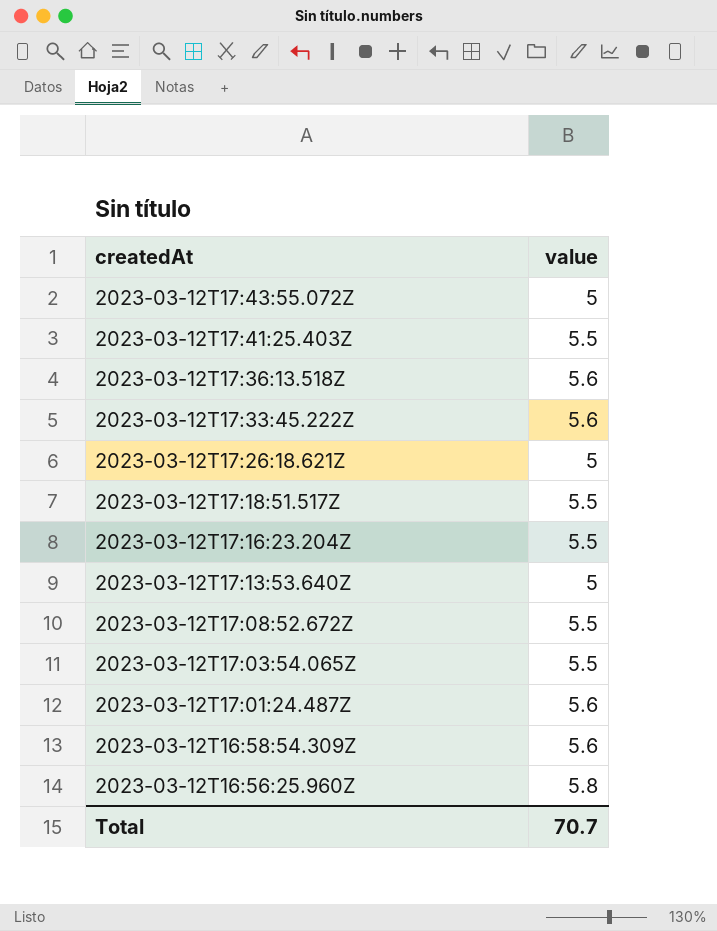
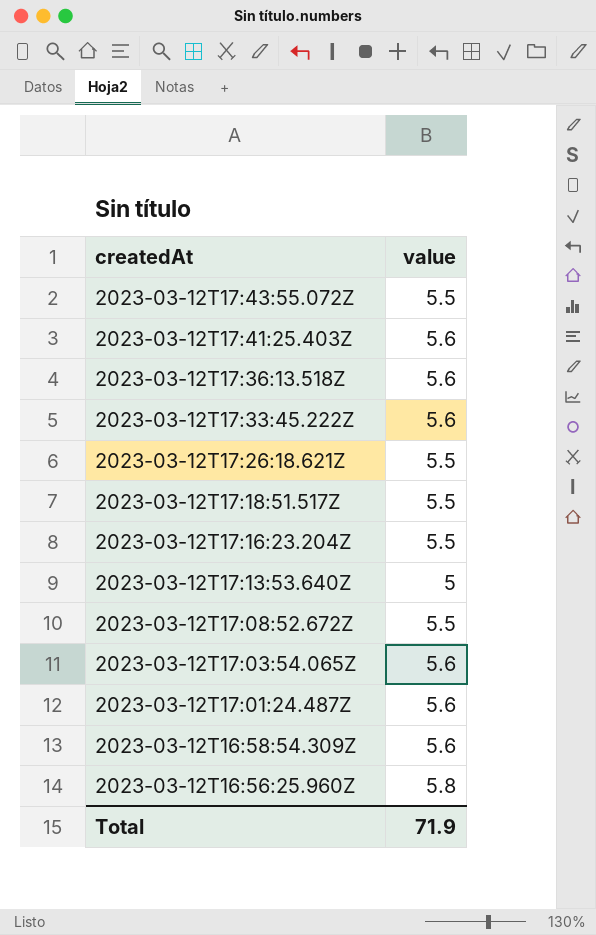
2023-03-12T17:43:55.072Z | value: 5 -> 5.5
2023-03-12T17:41:25.403Z | value: 5.5 -> 5.6
2023-03-12T17:26:18.621Z | value: 5 -> 5.5
2023-03-12T17:03:54.065Z | value: 5.5 -> 5.6
Total | value: 70.7 -> 71.9

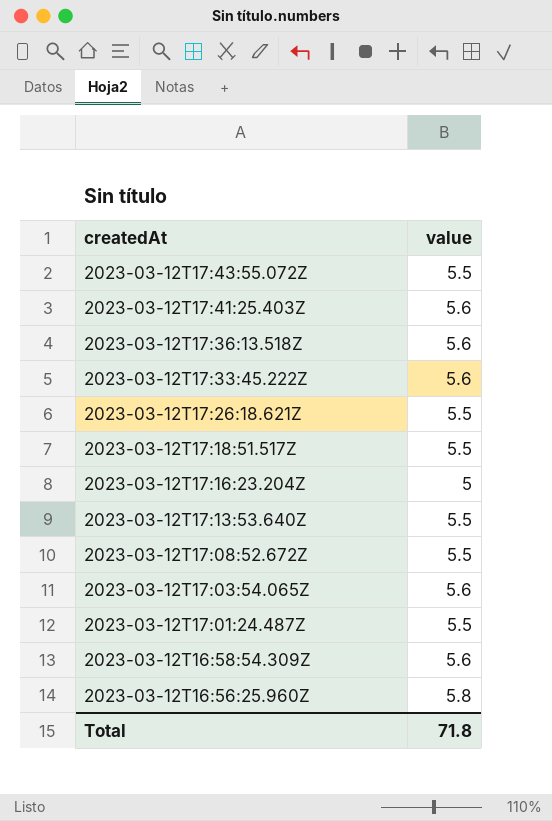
2023-03-12T17:16:23.204Z | value: 5.5 -> 5
2023-03-12T17:13:53.640Z | value: 5 -> 5.5
2023-03-12T17:01:24.487Z | value: 5.6 -> 5.5
Total | value: 71.9 -> 71.8

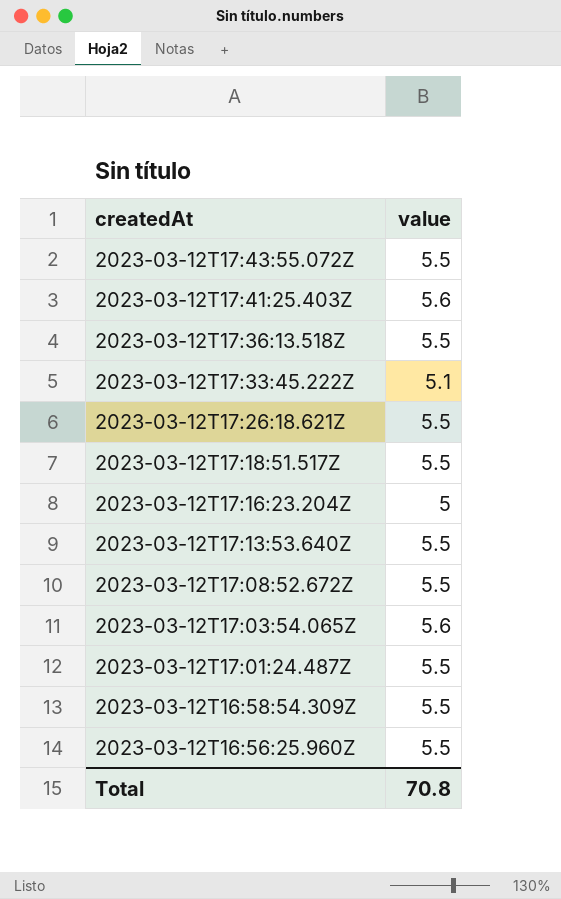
2023-03-12T17:36:13.518Z | value: 5.6 -> 5.5
2023-03-12T17:33:45.222Z | value: 5.6 -> 5.1
2023-03-12T16:58:54.309Z | value: 5.6 -> 5.5
2023-03-12T16:56:25.960Z | value: 5.8 -> 5.5
Total | value: 71.8 -> 70.8

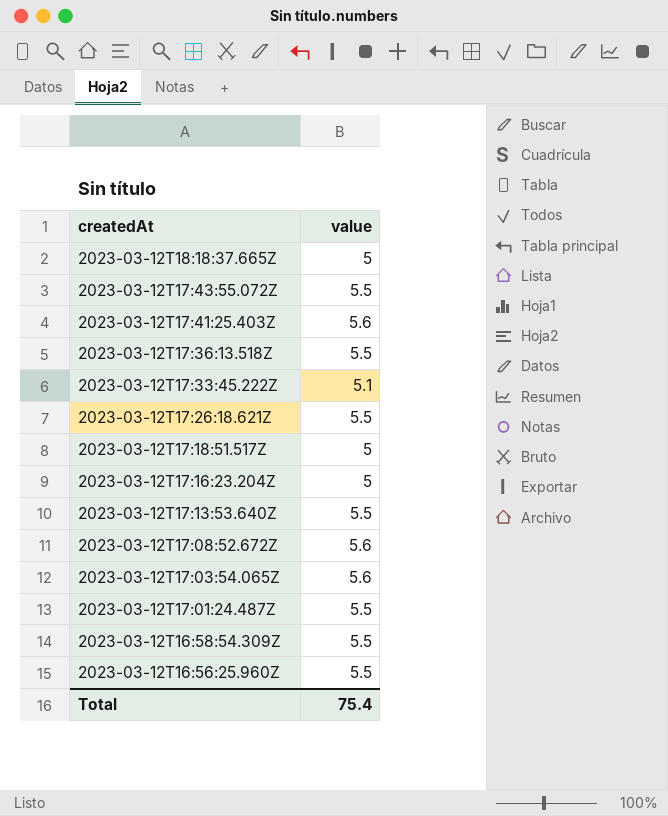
row 2023-03-12T18:18:37.665Z: none -> 5
2023-03-12T17:18:51.517Z | value: 5.5 -> 5
2023-03-12T17:08:52.672Z | value: 5.5 -> 5.6
Total | value: 70.8 -> 75.4

